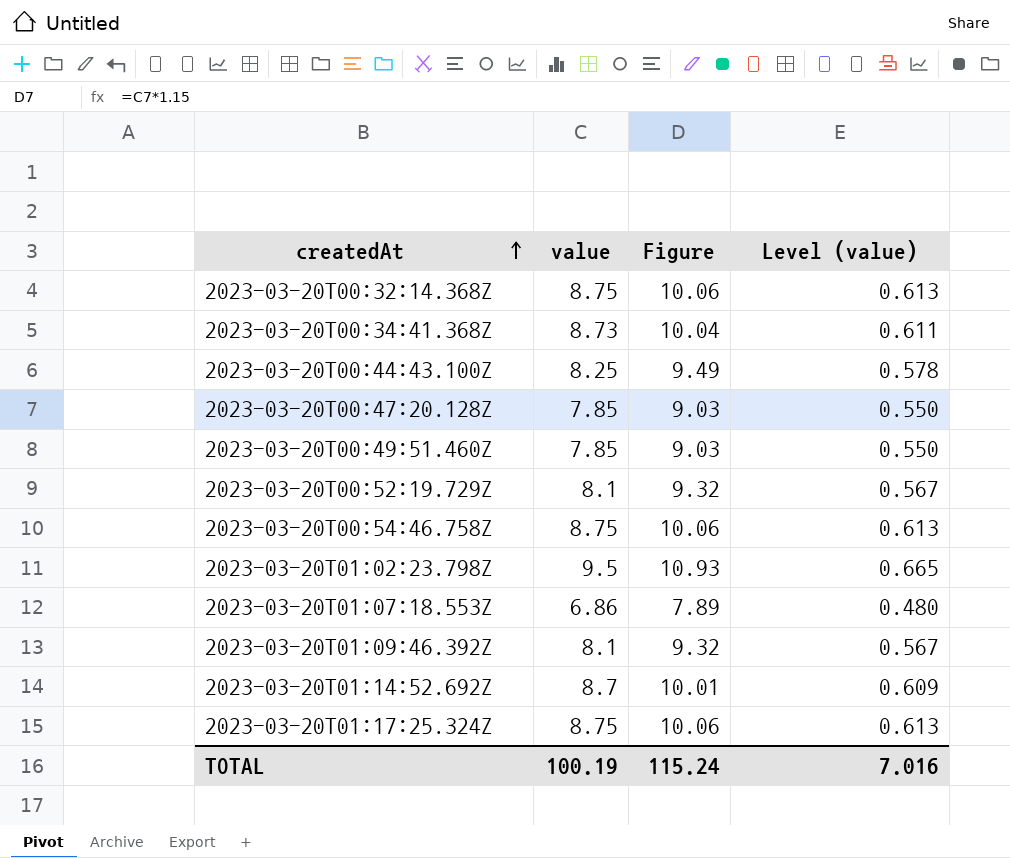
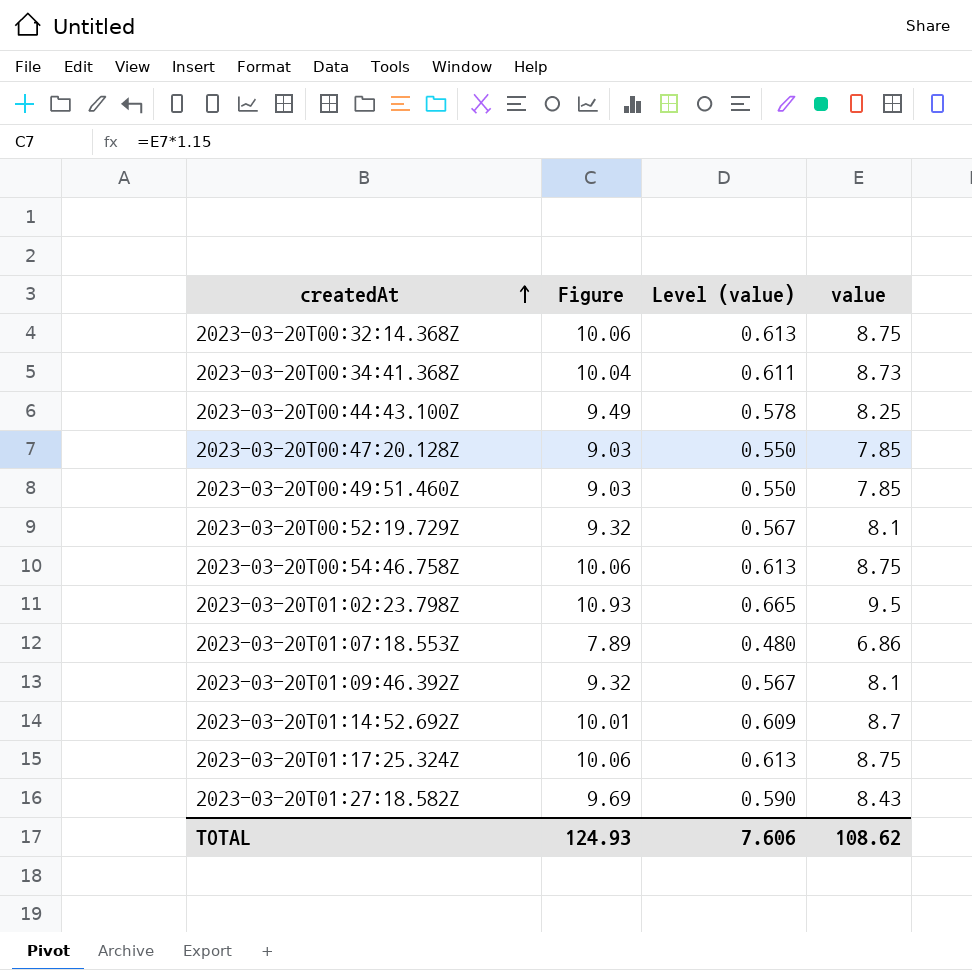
column value | position: 2 -> 4
row 2023-03-20T01:27:18.582Z: none -> 9.69 | 0.590 | 8.43
TOTAL | Figure: 115.24 -> 124.93
TOTAL | Level (value): 7.016 -> 7.606
TOTAL | value: 100.19 -> 108.62

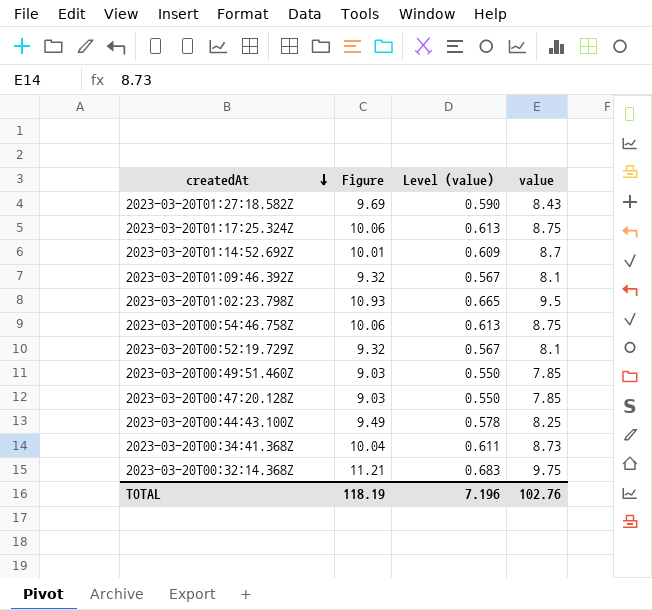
row order: createdAt ascending -> createdAt descending
row 2023-03-20T01:07:18.553Z: 7.89 | 0.480 | 6.86 -> none
2023-03-20T00:32:14.368Z | Figure: 10.06 -> 11.21
2023-03-20T00:32:14.368Z | Level (value): 0.613 -> 0.683
2023-03-20T00:32:14.368Z | value: 8.75 -> 9.75
TOTAL | Figure: 124.93 -> 118.19
TOTAL | Level (value): 7.606 -> 7.196
TOTAL | value: 108.62 -> 102.76

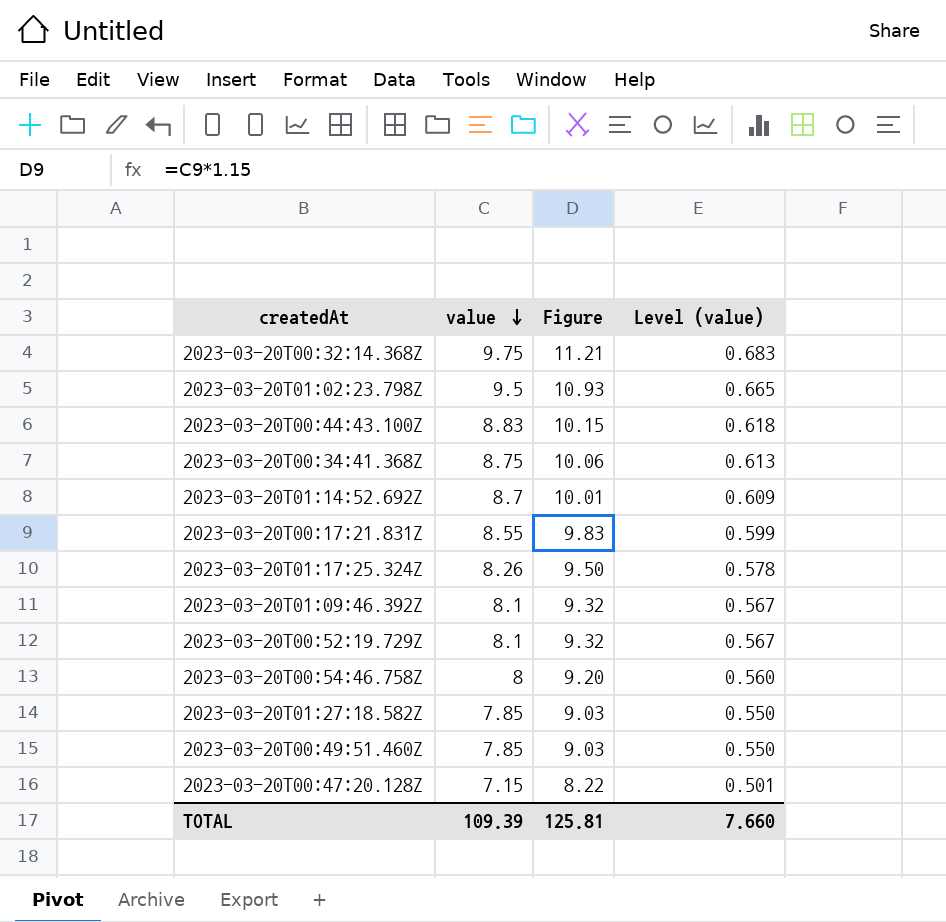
row order: createdAt descending -> value descending
column value | position: 4 -> 2
2023-03-20T00:44:43.100Z | value: 8.25 -> 8.83
2023-03-20T00:44:43.100Z | Figure: 9.49 -> 10.15
2023-03-20T00:44:43.100Z | Level (value): 0.578 -> 0.618
2023-03-20T00:34:41.368Z | value: 8.73 -> 8.75
2023-03-20T00:34:41.368Z | Figure: 10.04 -> 10.06
2023-03-20T00:34:41.368Z | Level (value): 0.611 -> 0.613
row 2023-03-20T00:17:21.831Z: none -> 8.55 | 9.83 | 0.599
2023-03-20T01:17:25.324Z | value: 8.75 -> 8.26
2023-03-20T01:17:25.324Z | Figure: 10.06 -> 9.50
2023-03-20T01:17:25.324Z | Level (value): 0.613 -> 0.578
2023-03-20T00:54:46.758Z | value: 8.75 -> 8
2023-03-20T00:54:46.758Z | Figure: 10.06 -> 9.20
2023-03-20T00:54:46.758Z | Level (value): 0.613 -> 0.560
2023-03-20T01:27:18.582Z | value: 8.43 -> 7.85
2023-03-20T01:27:18.582Z | Figure: 9.69 -> 9.03
2023-03-20T01:27:18.582Z | Level (value): 0.590 -> 0.550
2023-03-20T00:47:20.128Z | value: 7.85 -> 7.15
2023-03-20T00:47:20.128Z | Figure: 9.03 -> 8.22
2023-03-20T00:47:20.128Z | Level (value): 0.550 -> 0.501
TOTAL | value: 102.76 -> 109.39
TOTAL | Figure: 118.19 -> 125.81
TOTAL | Level (value): 7.196 -> 7.660

